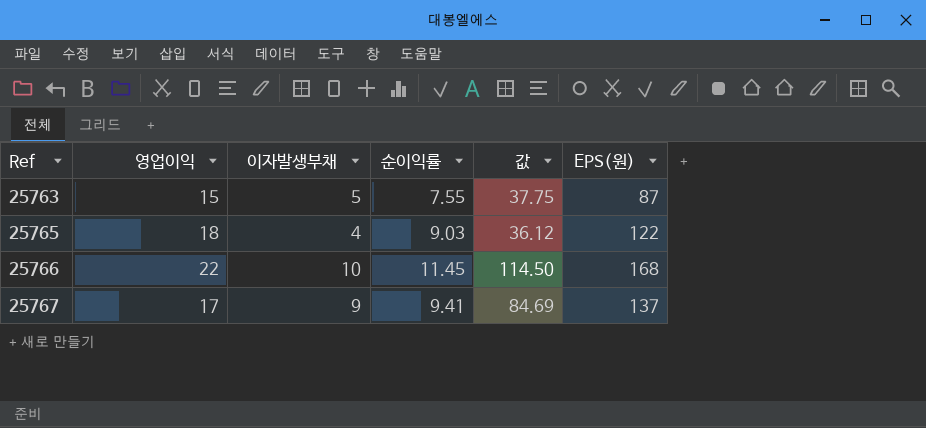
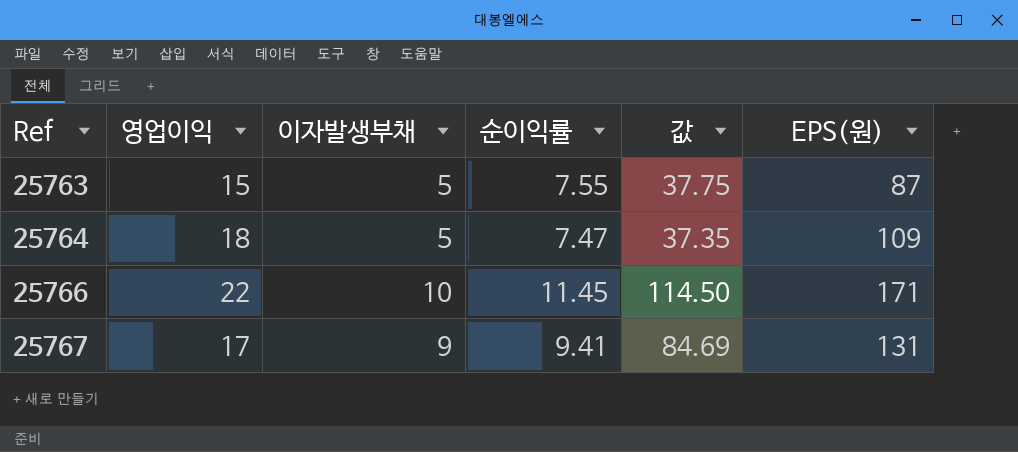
row 25765: 18 | 4 | 9.03 | 36.12 | 122 -> none
row 25764: none -> 18 | 5 | 7.47 | 37.35 | 109
25766 | EPS(원): 168 -> 171
25767 | EPS(원): 137 -> 131

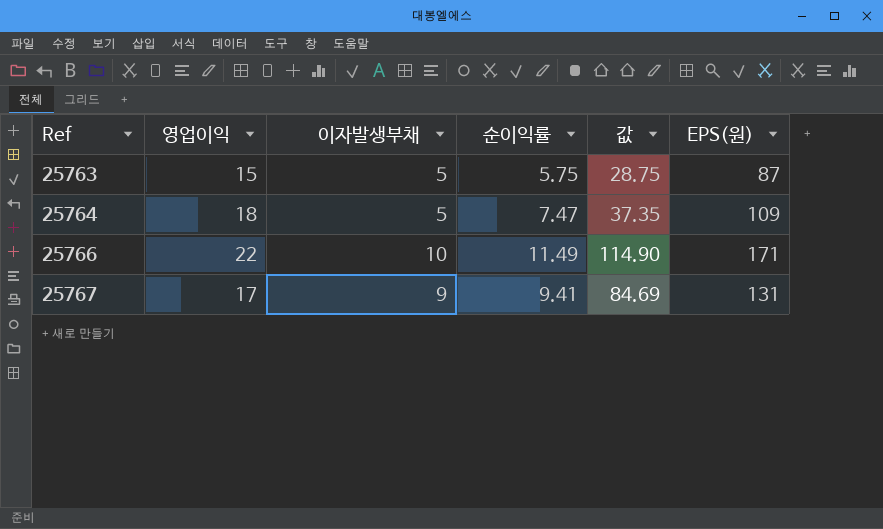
25763 | 순이익률: 7.55 -> 5.75
25763 | 값: 37.75 -> 28.75
25766 | 순이익률: 11.45 -> 11.49
25766 | 값: 114.50 -> 114.90

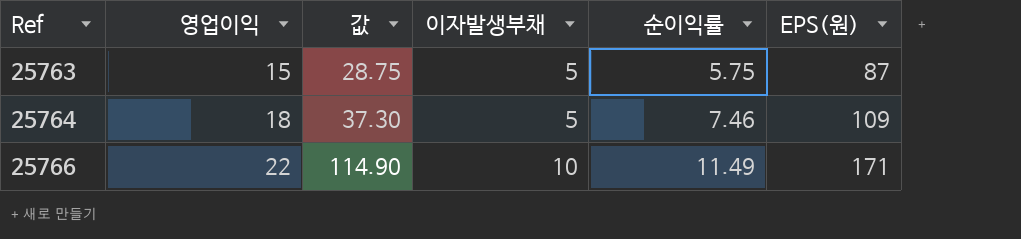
column 값 | position: 5 -> 3
row 25767: 17 | 9 | 9.41 | 84.69 | 131 -> none
25764 | 값: 37.35 -> 37.30
25764 | 순이익률: 7.47 -> 7.46

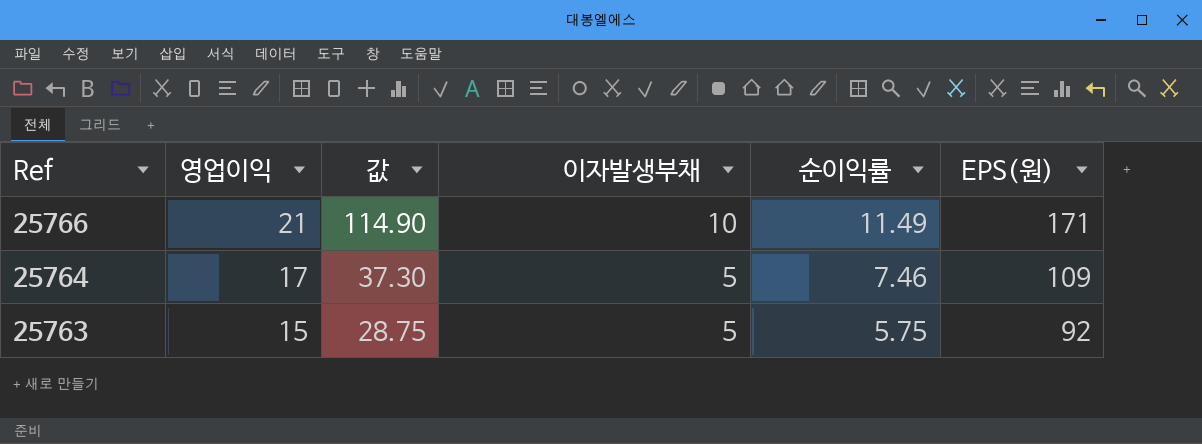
row order: Ref ascending -> Ref descending
25766 | 영업이익: 22 -> 21
25764 | 영업이익: 18 -> 17
25763 | EPS(원): 87 -> 92

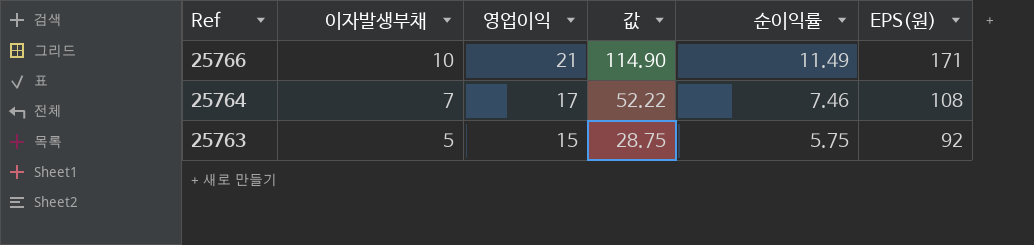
column 이자발생부채 | position: 4 -> 2
25764 | 이자발생부채: 5 -> 7
25764 | 값: 37.30 -> 52.22
25764 | EPS(원): 109 -> 108

